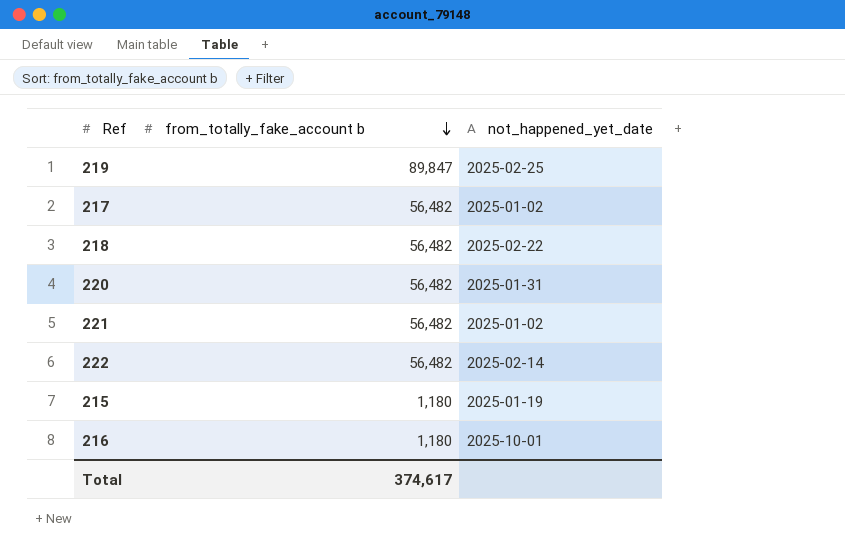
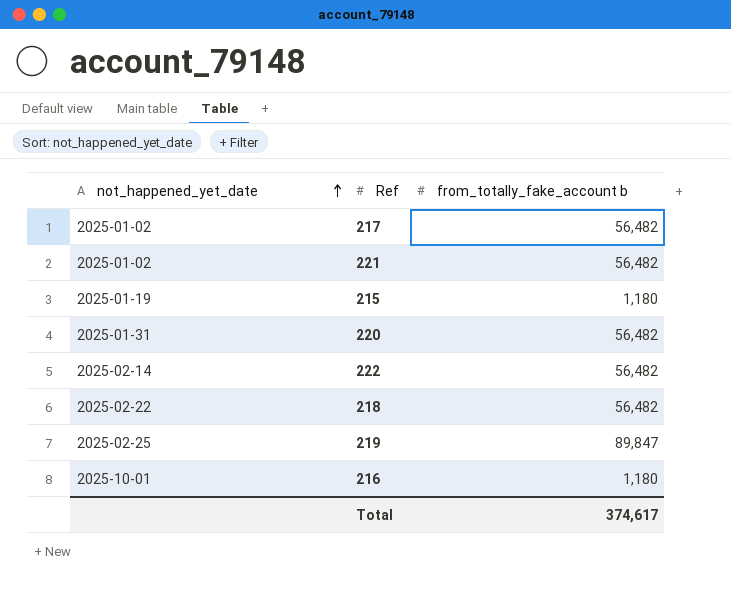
row order: from_totally_fake_account b descending -> not_happened_yet_date ascending
column not_happened_yet_date | position: 3 -> 1

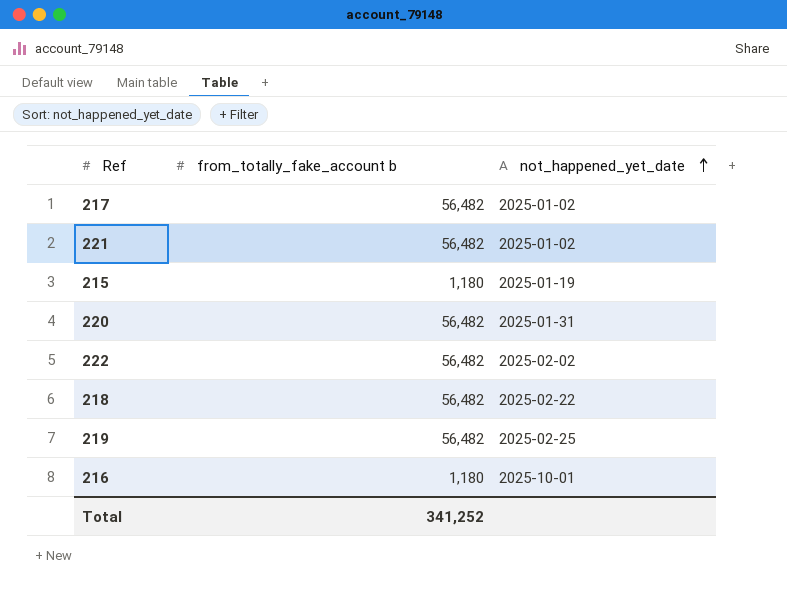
column not_happened_yet_date | position: 1 -> 3
222 | not_happened_yet_date: 2025-02-14 -> 2025-02-02
219 | from_totally_fake_account b: 89,847 -> 56,482
Total | from_totally_fake_account b: 374,617 -> 341,252

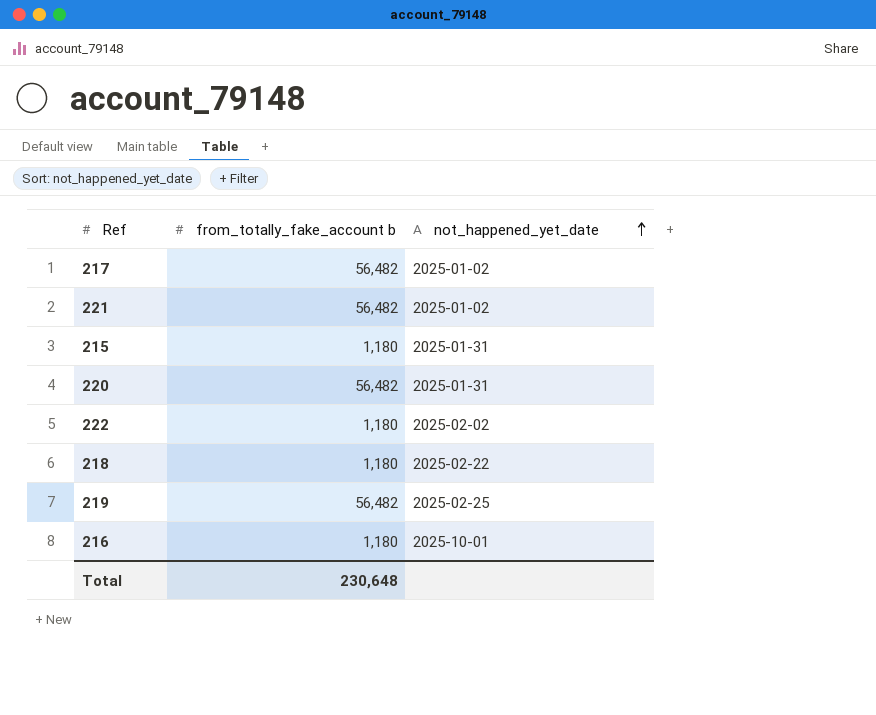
215 | not_happened_yet_date: 2025-01-19 -> 2025-01-31
222 | from_totally_fake_account b: 56,482 -> 1,180
218 | from_totally_fake_account b: 56,482 -> 1,180
Total | from_totally_fake_account b: 341,252 -> 230,648

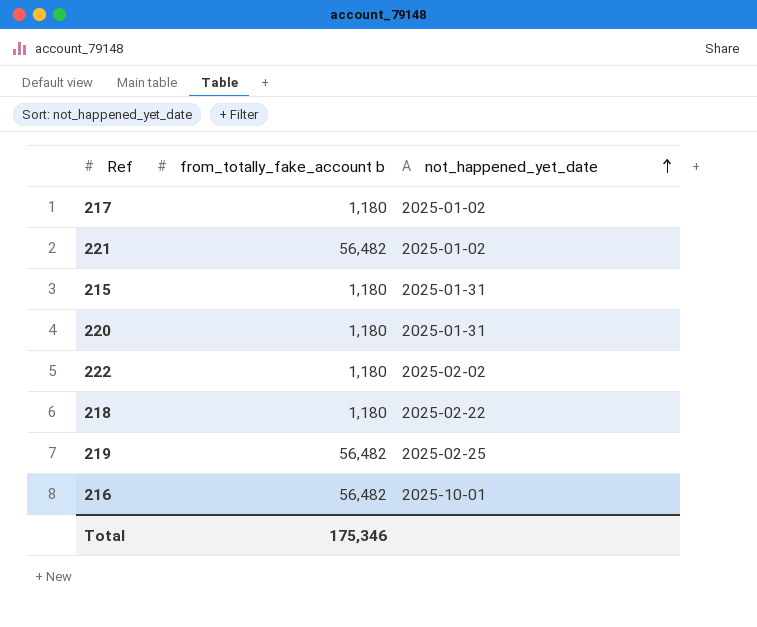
217 | from_totally_fake_account b: 56,482 -> 1,180
220 | from_totally_fake_account b: 56,482 -> 1,180
216 | from_totally_fake_account b: 1,180 -> 56,482
Total | from_totally_fake_account b: 230,648 -> 175,346

